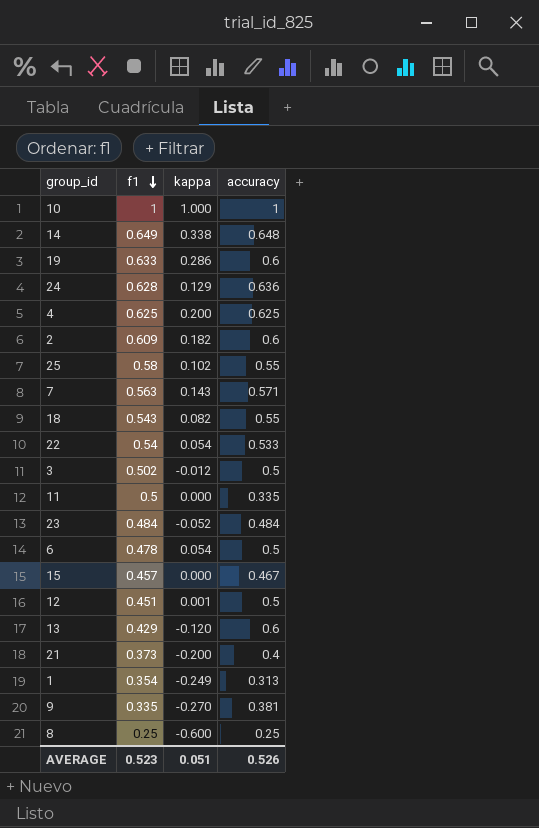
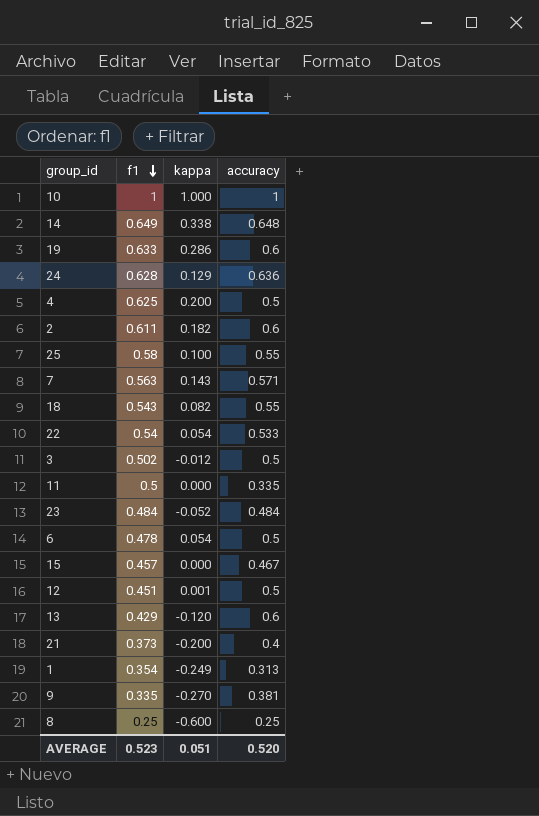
4 | accuracy: 0.625 -> 0.5
2 | f1: 0.609 -> 0.611
25 | kappa: 0.102 -> 0.100
AVERAGE | accuracy: 0.526 -> 0.520

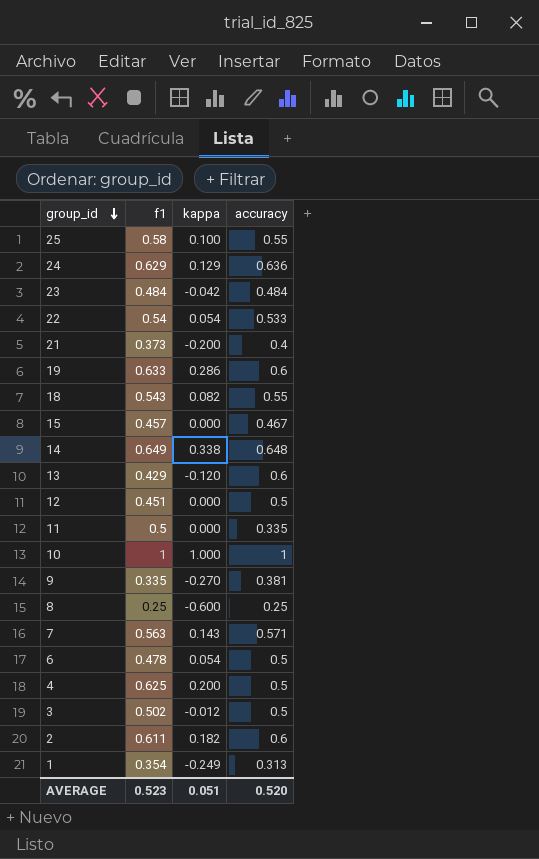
row order: f1 descending -> group_id descending
24 | f1: 0.628 -> 0.629
23 | kappa: -0.052 -> -0.042
12 | kappa: 0.001 -> 0.000

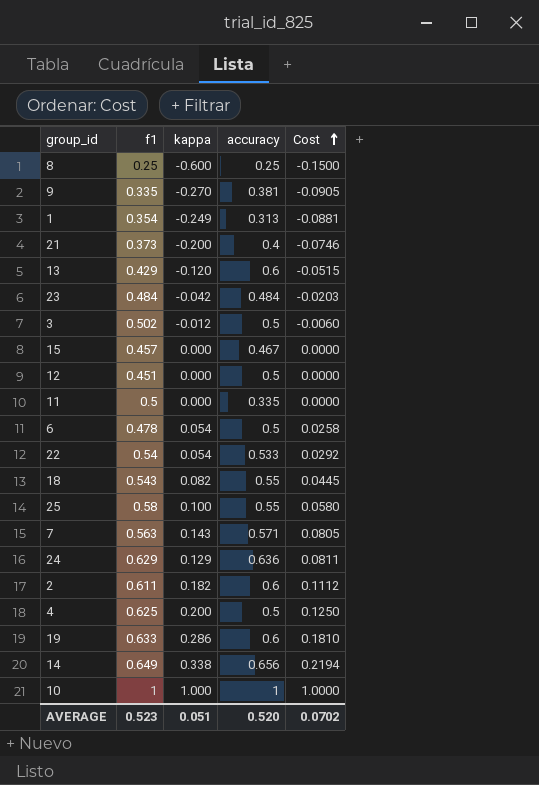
row order: group_id descending -> Cost ascending
column Cost | formula: none -> [f1] * [kappa]
14 | accuracy: 0.648 -> 0.656

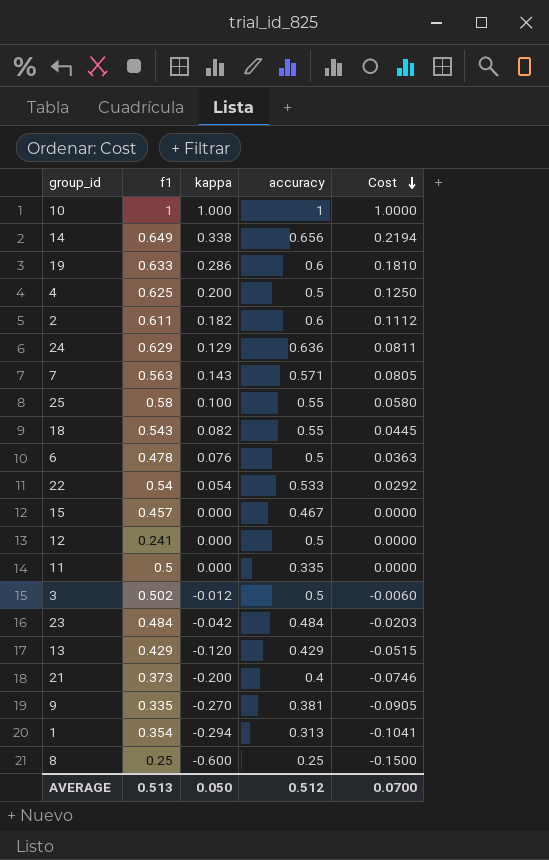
row order: Cost ascending -> Cost descending
6 | kappa: 0.054 -> 0.076
6 | Cost: 0.0258 -> 0.0363
12 | f1: 0.451 -> 0.241
13 | accuracy: 0.6 -> 0.429
1 | kappa: -0.249 -> -0.294
1 | Cost: -0.0881 -> -0.1041
AVERAGE | f1: 0.523 -> 0.513
AVERAGE | kappa: 0.051 -> 0.050
AVERAGE | accuracy: 0.520 -> 0.512
AVERAGE | Cost: 0.0702 -> 0.0700

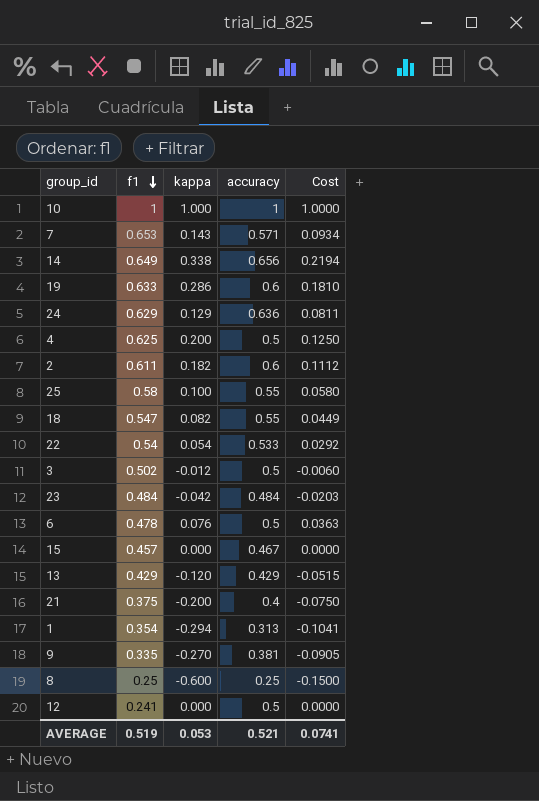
row order: Cost descending -> f1 descending
row 11: 0.5 | 0.000 | 0.335 | 0.0000 -> none
7 | f1: 0.563 -> 0.653
7 | Cost: 0.0805 -> 0.0934
18 | f1: 0.543 -> 0.547
18 | Cost: 0.0445 -> 0.0449
21 | f1: 0.373 -> 0.375
21 | Cost: -0.0746 -> -0.0750
AVERAGE | f1: 0.513 -> 0.519
AVERAGE | kappa: 0.050 -> 0.053
AVERAGE | accuracy: 0.512 -> 0.521
AVERAGE | Cost: 0.0700 -> 0.0741

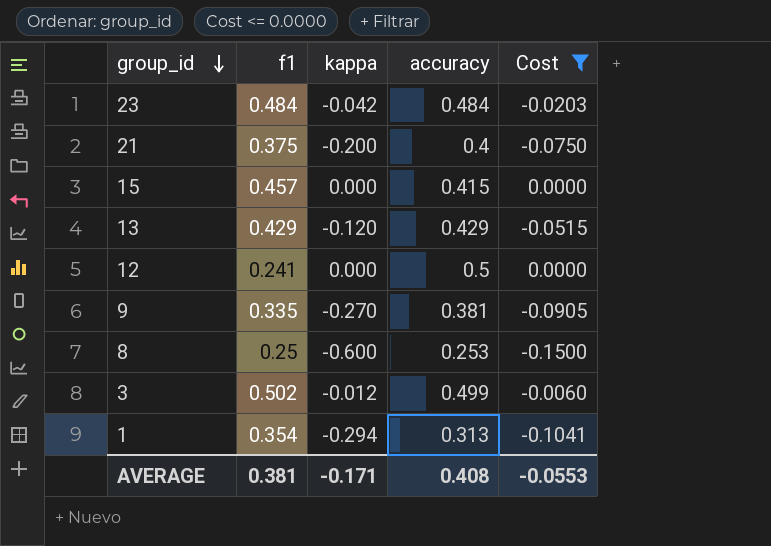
filter: none -> Cost <= 0.0000
row order: f1 descending -> group_id descending
15 | accuracy: 0.467 -> 0.415
8 | accuracy: 0.25 -> 0.253
3 | accuracy: 0.5 -> 0.499
AVERAGE | f1: 0.519 -> 0.381
AVERAGE | kappa: 0.053 -> -0.171
AVERAGE | accuracy: 0.521 -> 0.408
AVERAGE | Cost: 0.0741 -> -0.0553

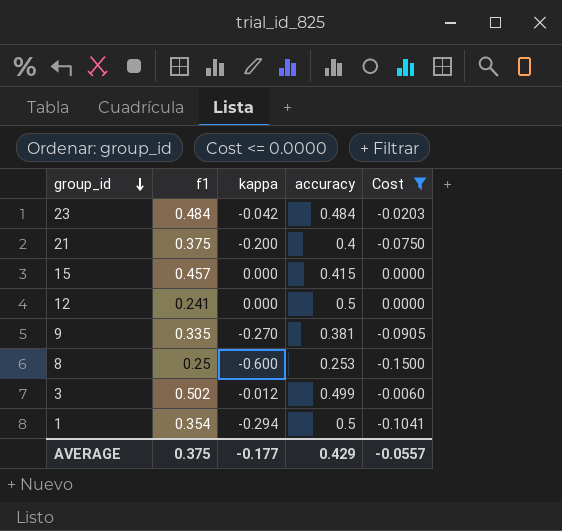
row 13: 0.429 | -0.120 | 0.429 | -0.0515 -> none
1 | accuracy: 0.313 -> 0.5
AVERAGE | f1: 0.381 -> 0.375
AVERAGE | kappa: -0.171 -> -0.177
AVERAGE | accuracy: 0.408 -> 0.429
AVERAGE | Cost: -0.0553 -> -0.0557

